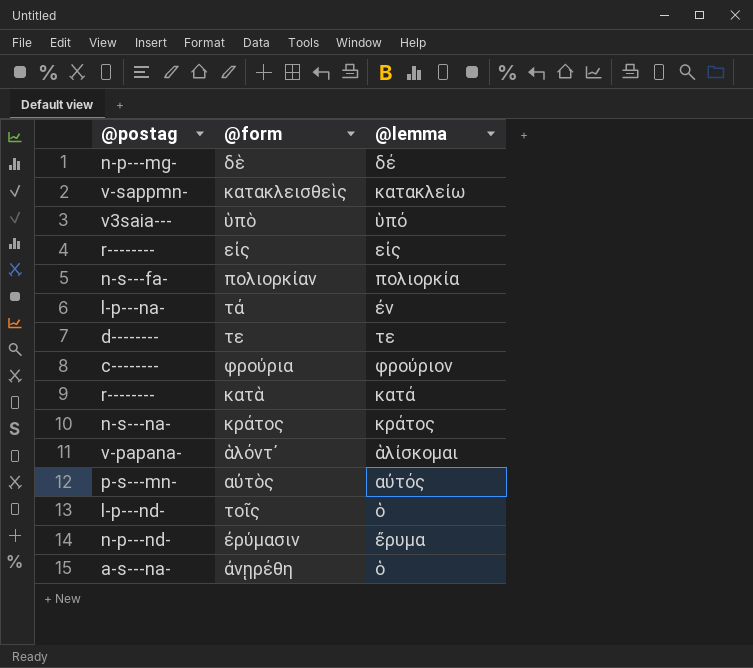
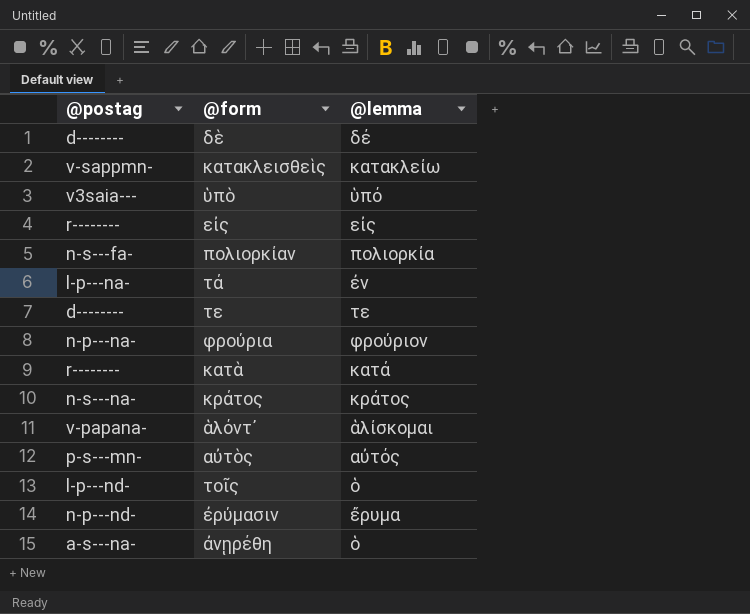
δὲ | @postag: n-p---mg- -> d--------
φρούρια | @postag: c-------- -> n-p---na-

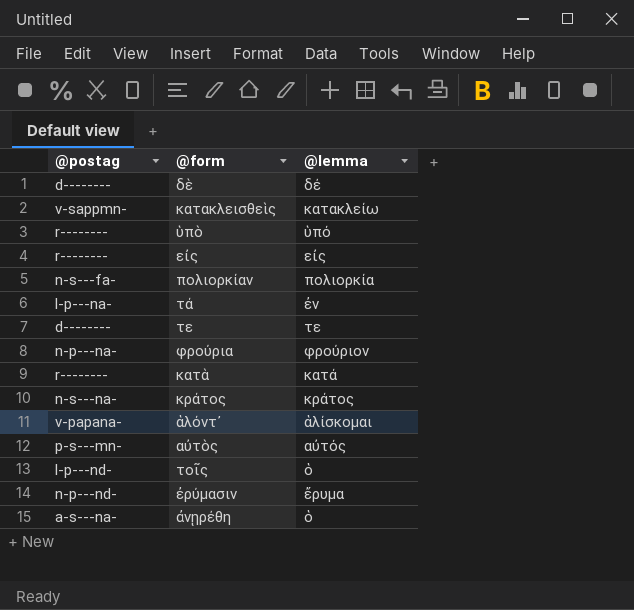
ὑπὸ | @postag: v3saia--- -> r--------

